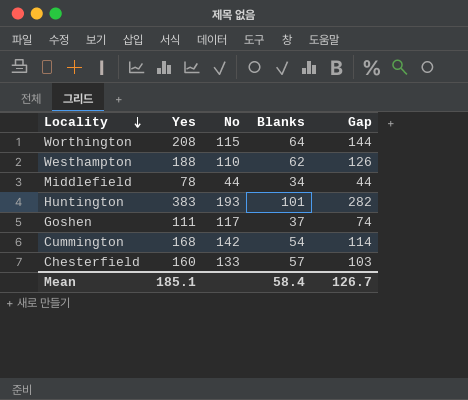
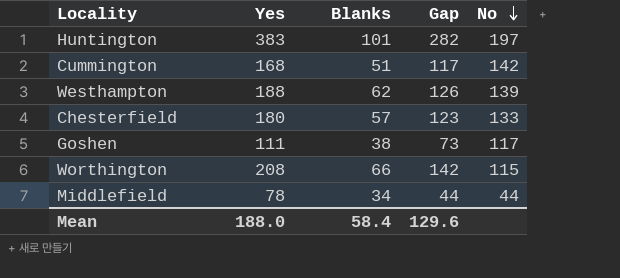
row order: Locality descending -> No descending
column No | position: 3 -> 5
Huntington | No: 193 -> 197
Cummington | Blanks: 54 -> 51
Cummington | Gap: 114 -> 117
Westhampton | No: 110 -> 139
Chesterfield | Yes: 160 -> 180
Chesterfield | Gap: 103 -> 123
Goshen | Blanks: 37 -> 38
Goshen | Gap: 74 -> 73
Worthington | Blanks: 64 -> 66
Worthington | Gap: 144 -> 142
Mean | Yes: 185.1 -> 188.0
Mean | Gap: 126.7 -> 129.6

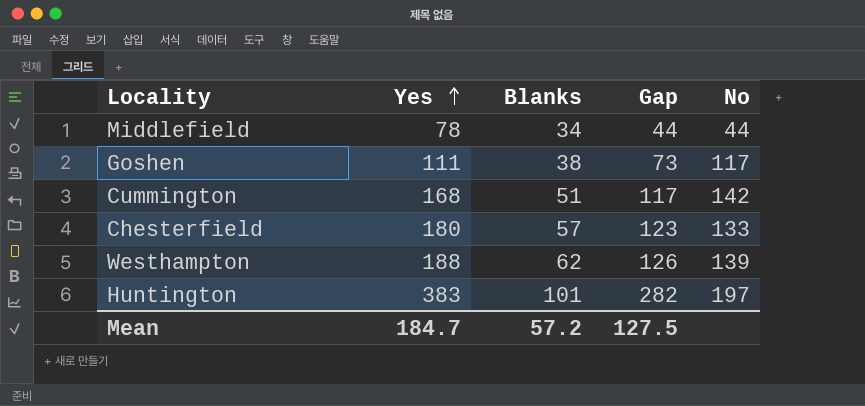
row order: No descending -> Yes ascending
row Worthington: 208 | 66 | 142 | 115 -> none
Mean | Yes: 188.0 -> 184.7
Mean | Blanks: 58.4 -> 57.2
Mean | Gap: 129.6 -> 127.5

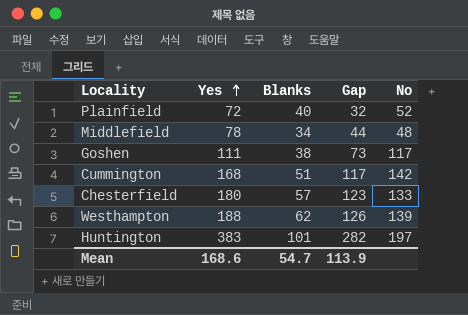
row Plainfield: none -> 72 | 40 | 32 | 52
Middlefield | No: 44 -> 48
Mean | Yes: 184.7 -> 168.6
Mean | Blanks: 57.2 -> 54.7
Mean | Gap: 127.5 -> 113.9

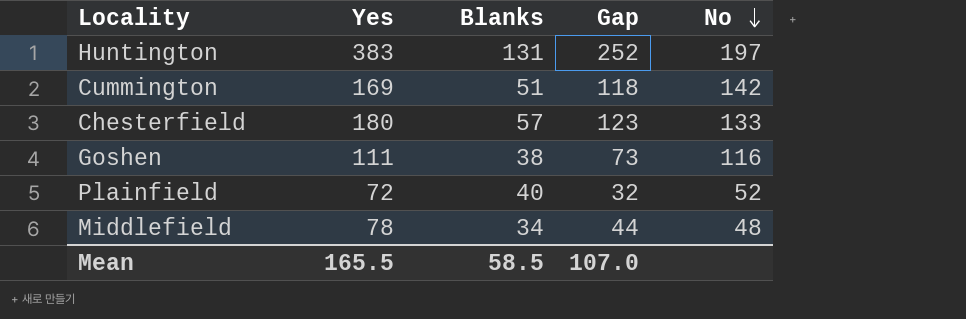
row order: Yes ascending -> No descending
row Westhampton: 188 | 62 | 126 | 139 -> none
Huntington | Blanks: 101 -> 131
Huntington | Gap: 282 -> 252
Cummington | Yes: 168 -> 169
Cummington | Gap: 117 -> 118
Goshen | No: 117 -> 116
Mean | Yes: 168.6 -> 165.5
Mean | Blanks: 54.7 -> 58.5
Mean | Gap: 113.9 -> 107.0

